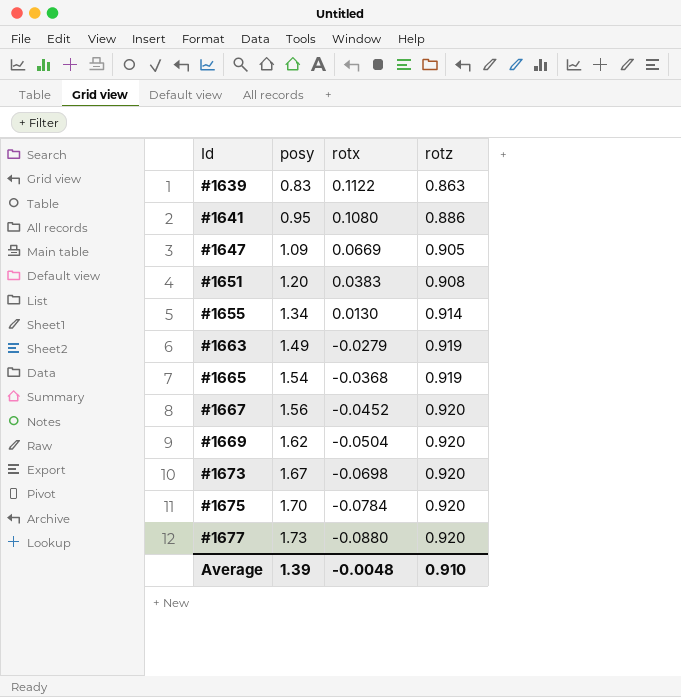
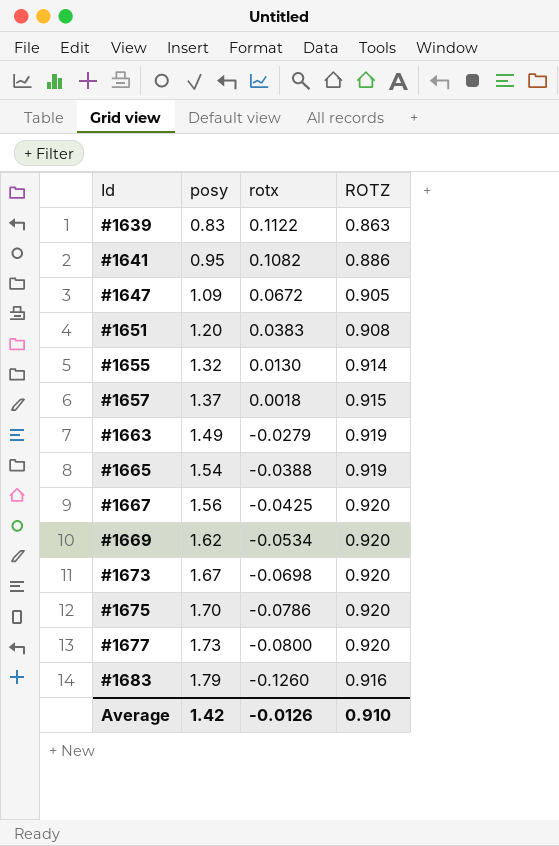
column name: rotz -> ROTZ
#1641 | rotx: 0.1080 -> 0.1082
#1647 | rotx: 0.0669 -> 0.0672
#1655 | posy: 1.34 -> 1.32
row #1657: none -> 1.37 | 0.0018 | 0.915
#1665 | rotx: -0.0368 -> -0.0388
#1667 | rotx: -0.0452 -> -0.0425
#1669 | rotx: -0.0504 -> -0.0534
#1675 | rotx: -0.0784 -> -0.0786
#1677 | rotx: -0.0880 -> -0.0800
row #1683: none -> 1.79 | -0.1260 | 0.916
Average | posy: 1.39 -> 1.42
Average | rotx: -0.0048 -> -0.0126

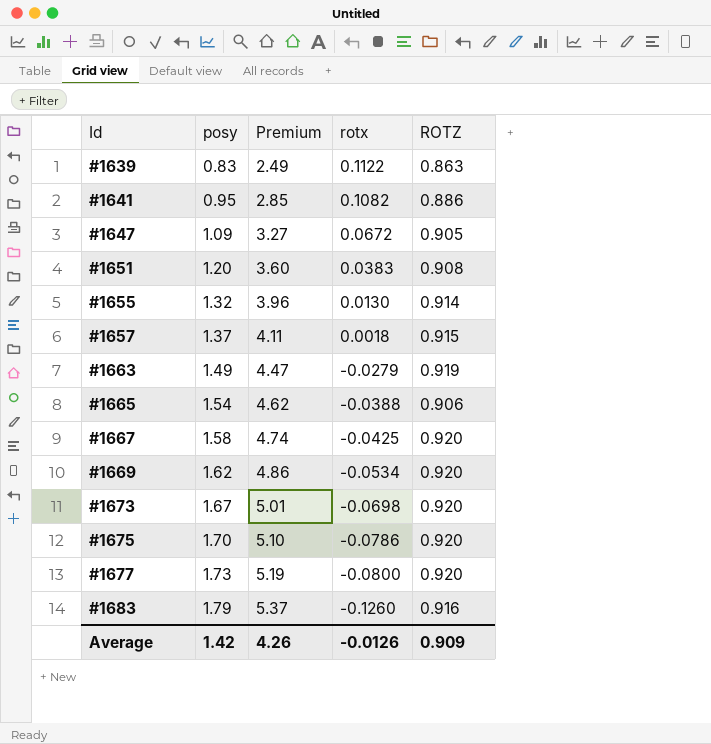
column Premium | formula: none -> [posy] * 3
#1665 | ROTZ: 0.919 -> 0.906
#1667 | posy: 1.56 -> 1.58
Average | ROTZ: 0.910 -> 0.909

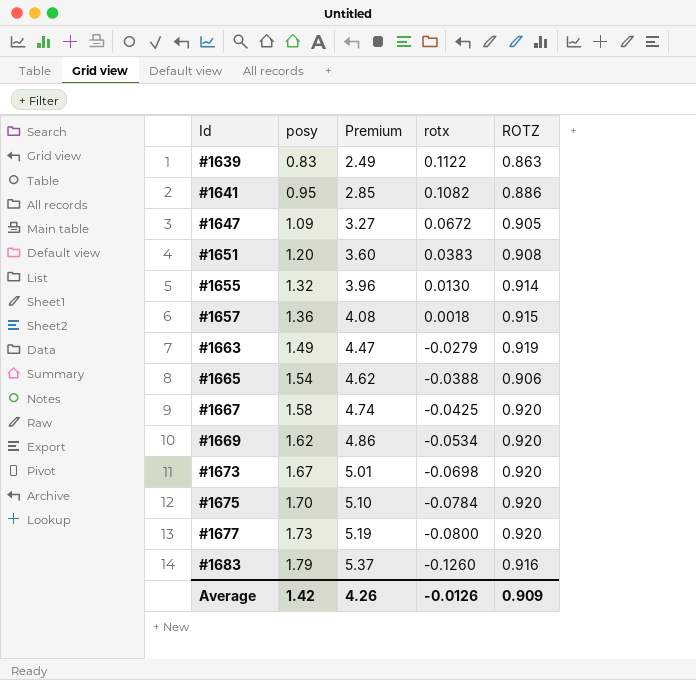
#1657 | posy: 1.37 -> 1.36
#1657 | Premium: 4.11 -> 4.08
#1675 | rotx: -0.0786 -> -0.0784

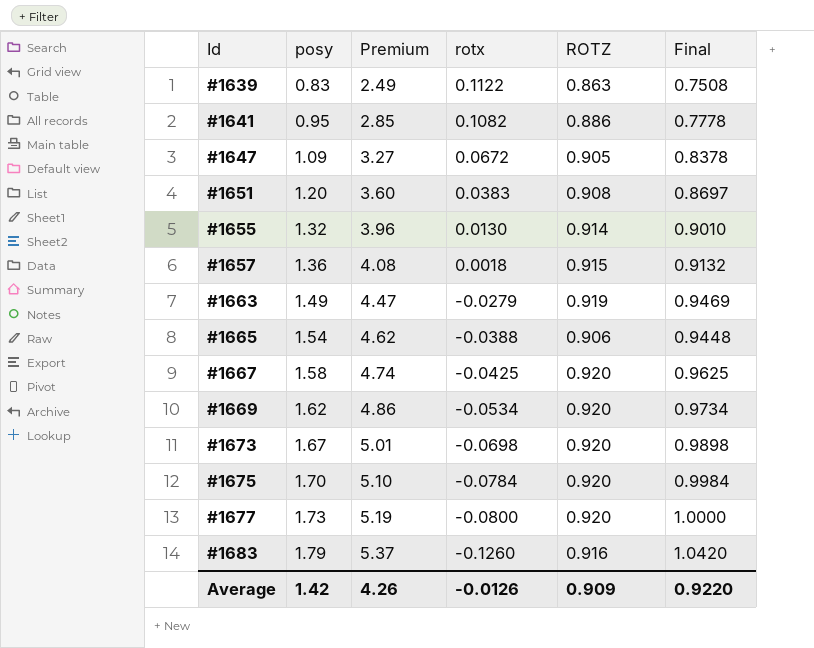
column Final | formula: none -> [ROTZ] - [rotx]

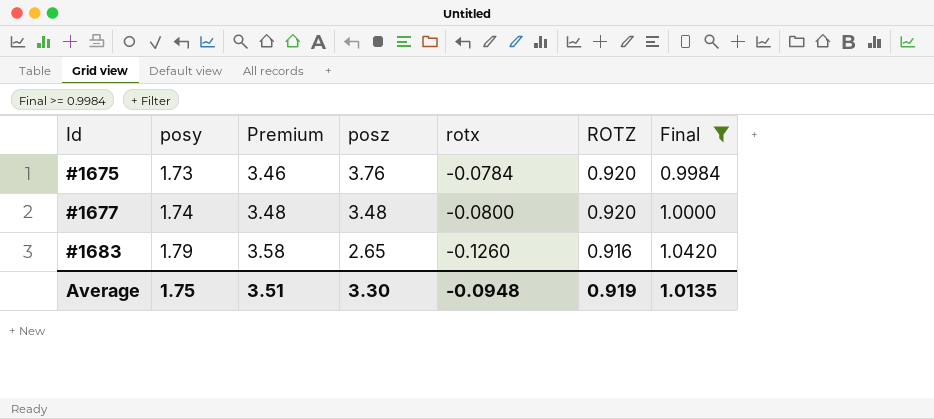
filter: none -> Final >= 0.9984
column Premium | formula: [posy] * 3 -> [posy] * 2
column posz | position: none -> 4
#1675 | posy: 1.70 -> 1.73
#1677 | posy: 1.73 -> 1.74
Average | posy: 1.42 -> 1.75
Average | Premium: 4.26 -> 3.51
Average | rotx: -0.0126 -> -0.0948
Average | ROTZ: 0.909 -> 0.919
Average | Final: 0.9220 -> 1.0135

